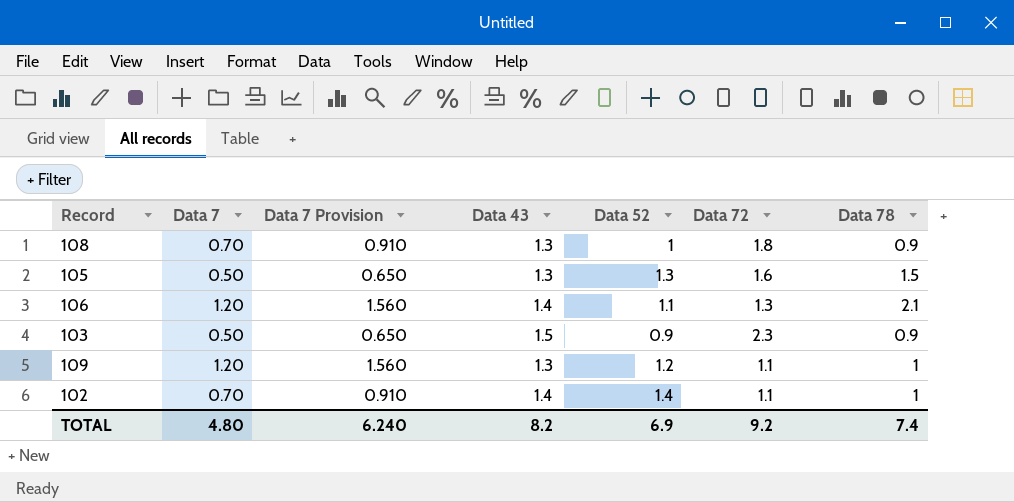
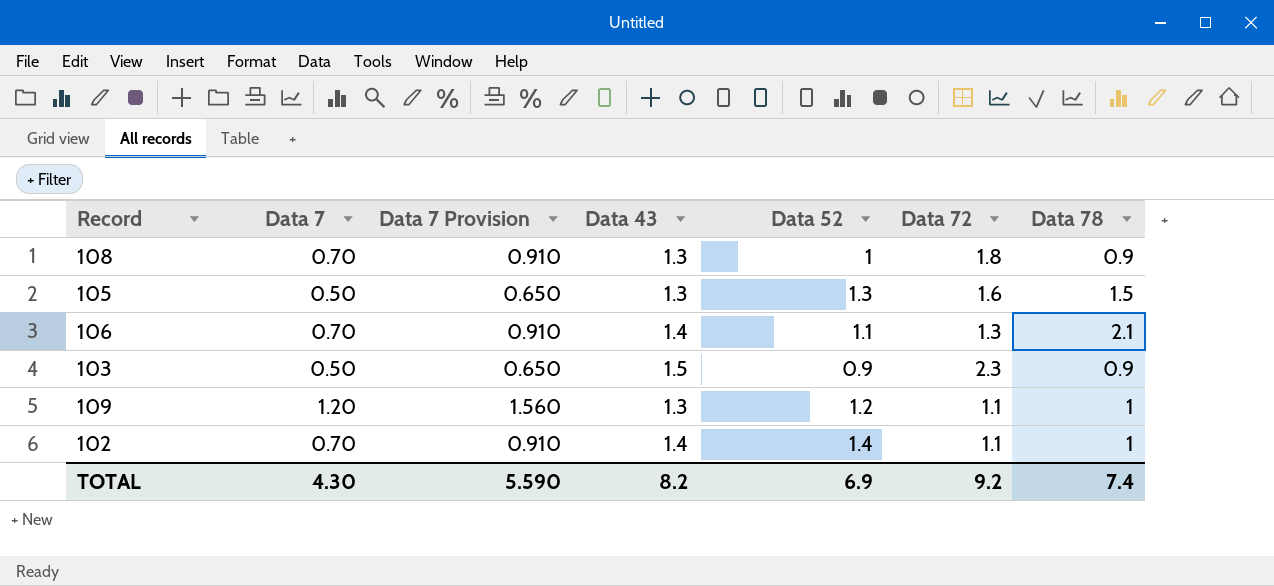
106 | Data 7: 1.20 -> 0.70
106 | Data 7 Provision: 1.560 -> 0.910
TOTAL | Data 7: 4.80 -> 4.30
TOTAL | Data 7 Provision: 6.240 -> 5.590

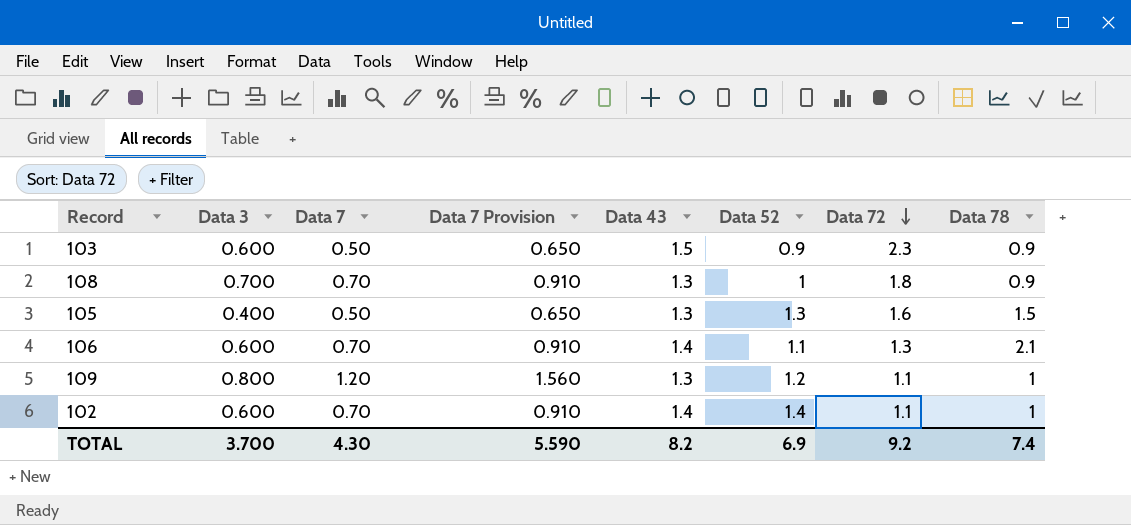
row order: none -> Data 72 descending
column Data 3 | position: none -> 2

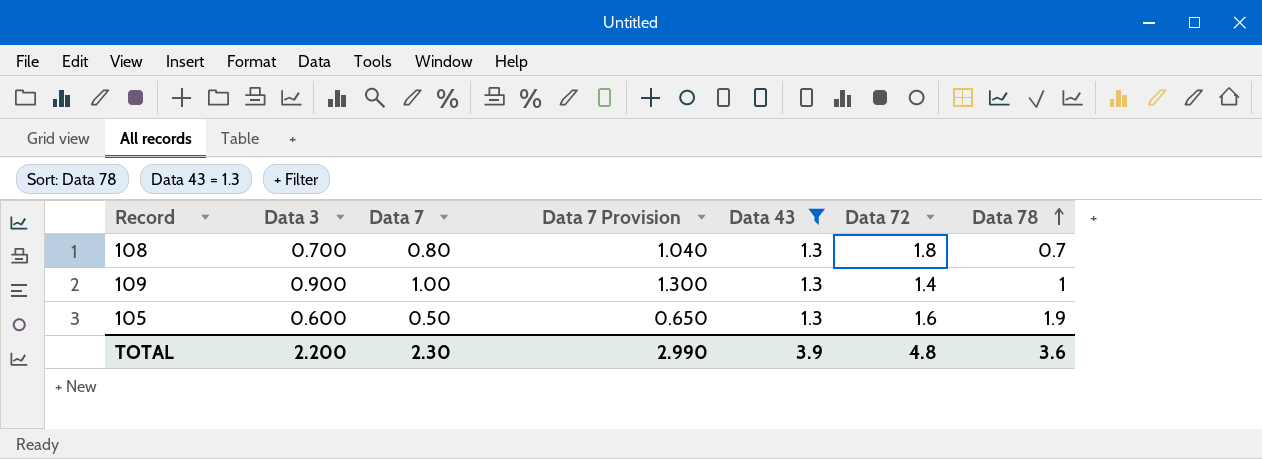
filter: none -> Data 43 = 1.3
row order: Data 72 descending -> Data 78 ascending
column Data 52 | position: 6 -> none
108 | Data 7: 0.70 -> 0.80
108 | Data 7 Provision: 0.910 -> 1.040
108 | Data 78: 0.9 -> 0.7
109 | Data 3: 0.800 -> 0.900
109 | Data 7: 1.20 -> 1.00
109 | Data 7 Provision: 1.560 -> 1.300
109 | Data 72: 1.1 -> 1.4
105 | Data 3: 0.400 -> 0.600
105 | Data 78: 1.5 -> 1.9
TOTAL | Data 3: 3.700 -> 2.200
TOTAL | Data 7: 4.30 -> 2.30
TOTAL | Data 7 Provision: 5.590 -> 2.990
TOTAL | Data 43: 8.2 -> 3.9
TOTAL | Data 72: 9.2 -> 4.8
TOTAL | Data 78: 7.4 -> 3.6

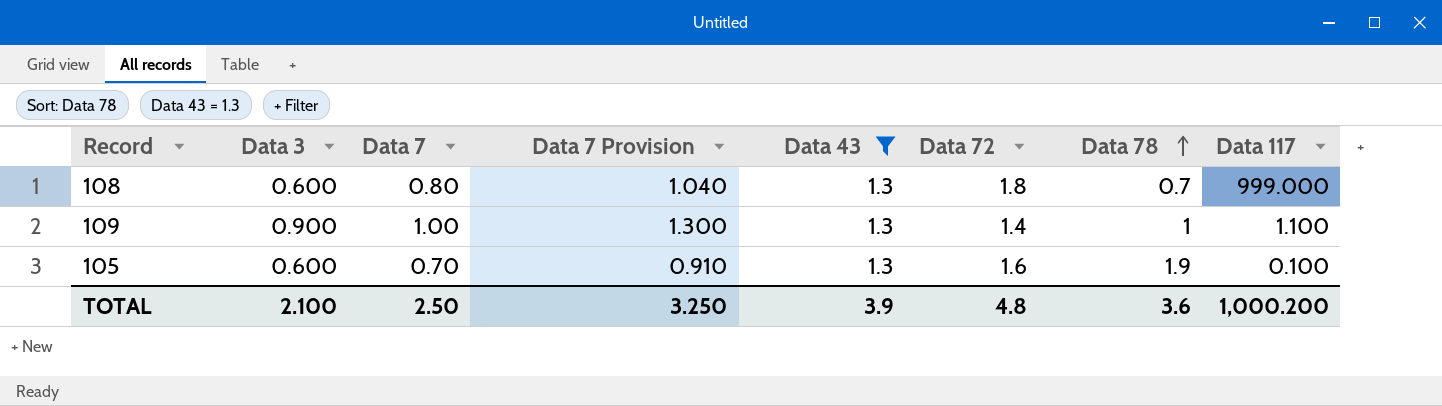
column Data 117 | position: none -> 8
108 | Data 3: 0.700 -> 0.600
105 | Data 7: 0.50 -> 0.70
105 | Data 7 Provision: 0.650 -> 0.910
TOTAL | Data 3: 2.200 -> 2.100
TOTAL | Data 7: 2.30 -> 2.50
TOTAL | Data 7 Provision: 2.990 -> 3.250

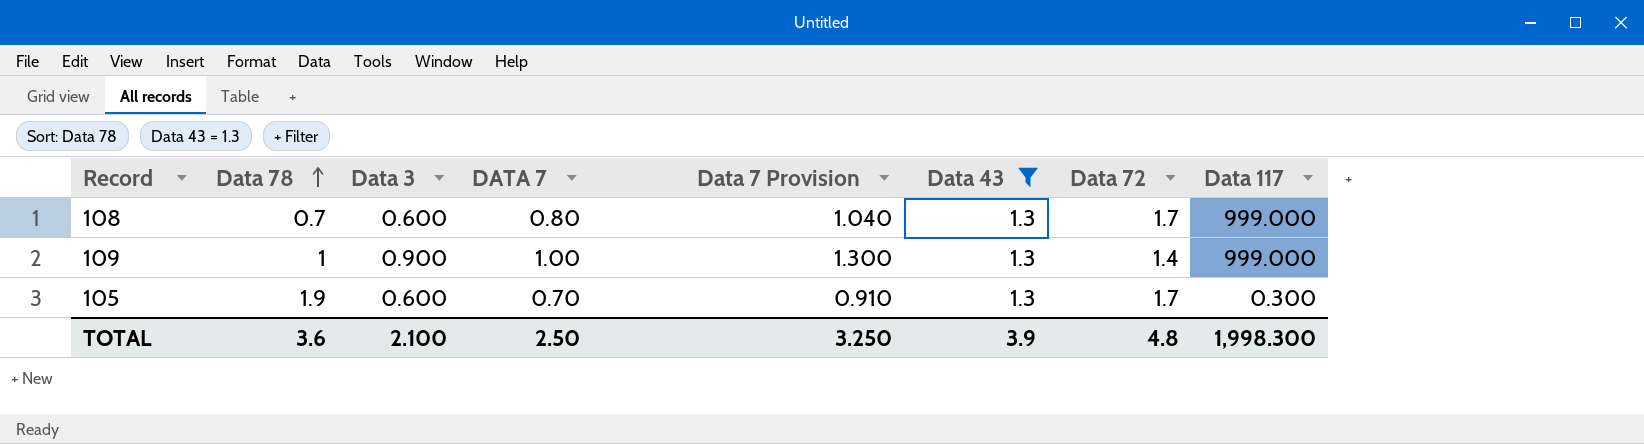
column Data 78 | position: 7 -> 2
column name: Data 7 -> DATA 7
108 | Data 72: 1.8 -> 1.7
109 | Data 117: 1.100 -> 999.000
105 | Data 72: 1.6 -> 1.7
105 | Data 117: 0.100 -> 0.300
TOTAL | Data 117: 1,000.200 -> 1,998.300

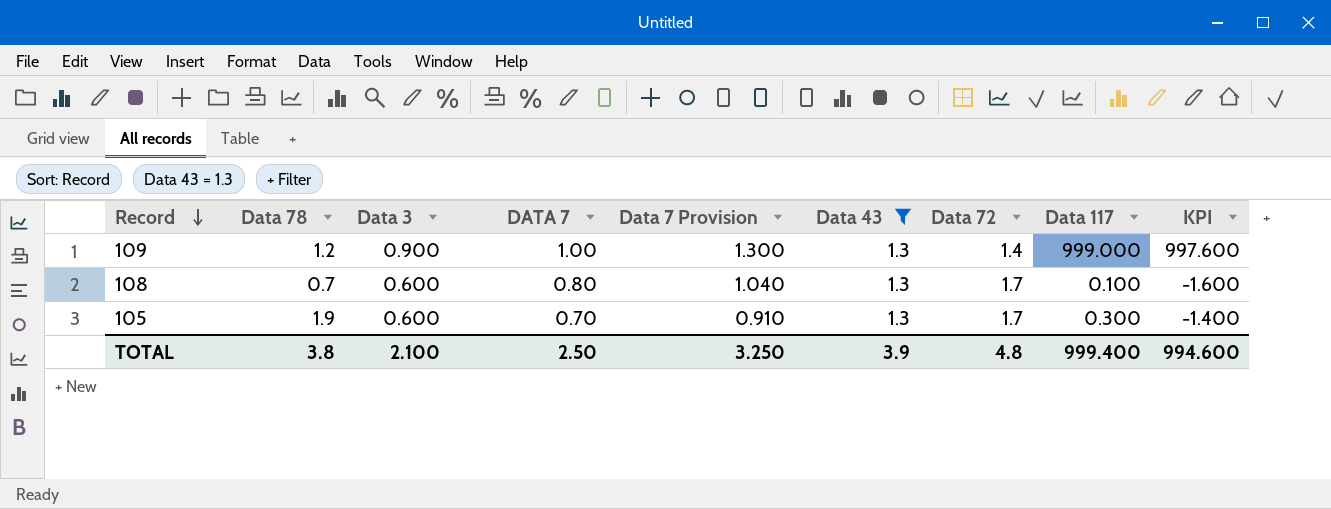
row order: Data 78 ascending -> Record descending
column KPI | formula: none -> [Data 117] - [Data 72]
109 | Data 78: 1 -> 1.2
108 | Data 117: 999.000 -> 0.100
TOTAL | Data 78: 3.6 -> 3.8
TOTAL | Data 117: 1,998.300 -> 999.400

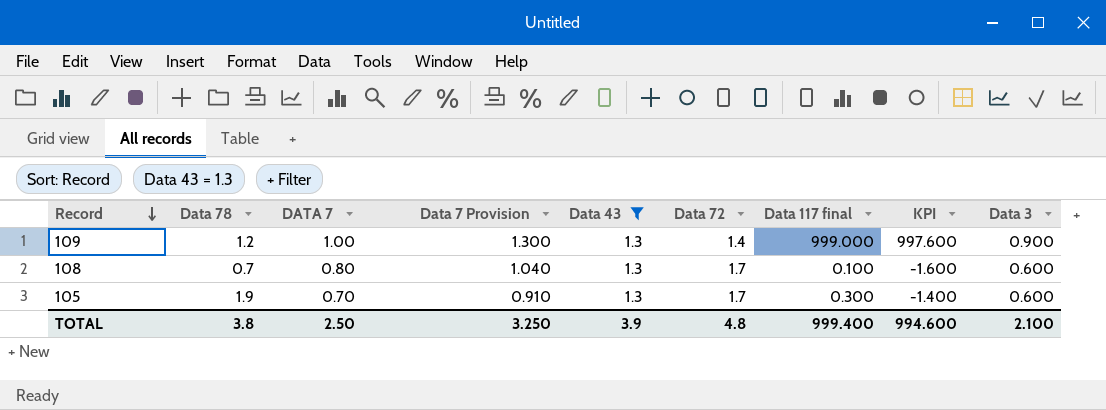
column name: Data 117 -> Data 117 final
column Data 3 | position: 3 -> 9

